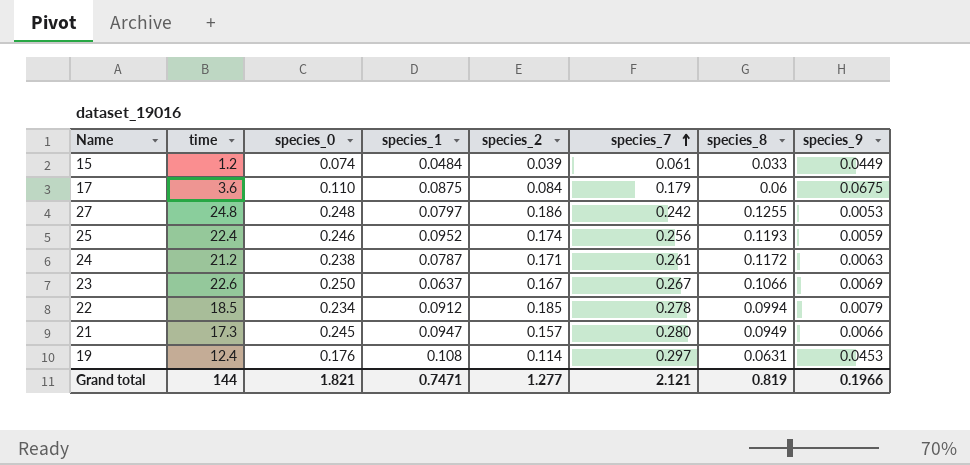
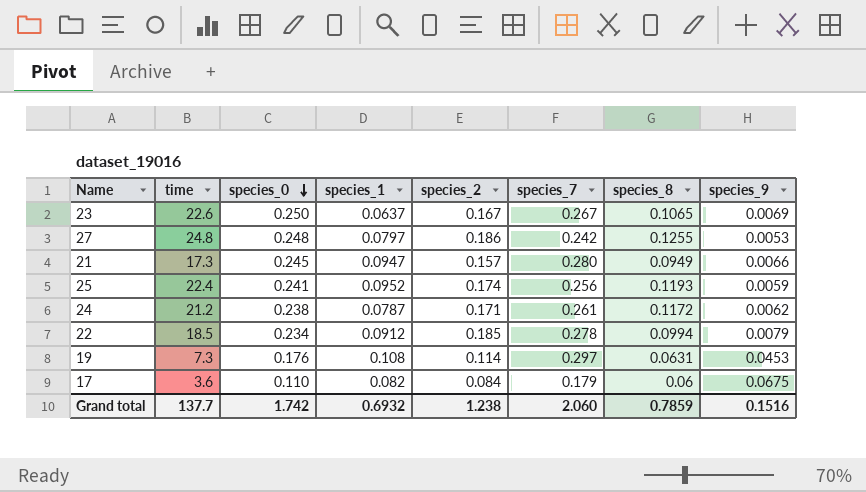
row order: species_7 ascending -> species_0 descending
row 15: 1.2 | 0.074 | 0.0484 | 0.039 | 0.061 | 0.033 | 0.0449 -> none
23 | species_8: 0.1066 -> 0.1065
25 | species_0: 0.246 -> 0.241
24 | species_9: 0.0063 -> 0.0062
19 | time: 12.4 -> 7.3
17 | species_1: 0.0875 -> 0.082
Grand total | time: 144 -> 137.7
Grand total | species_0: 1.821 -> 1.742
Grand total | species_1: 0.7471 -> 0.6932
Grand total | species_2: 1.277 -> 1.238
Grand total | species_7: 2.121 -> 2.060
Grand total | species_8: 0.819 -> 0.7859
Grand total | species_9: 0.1966 -> 0.1516

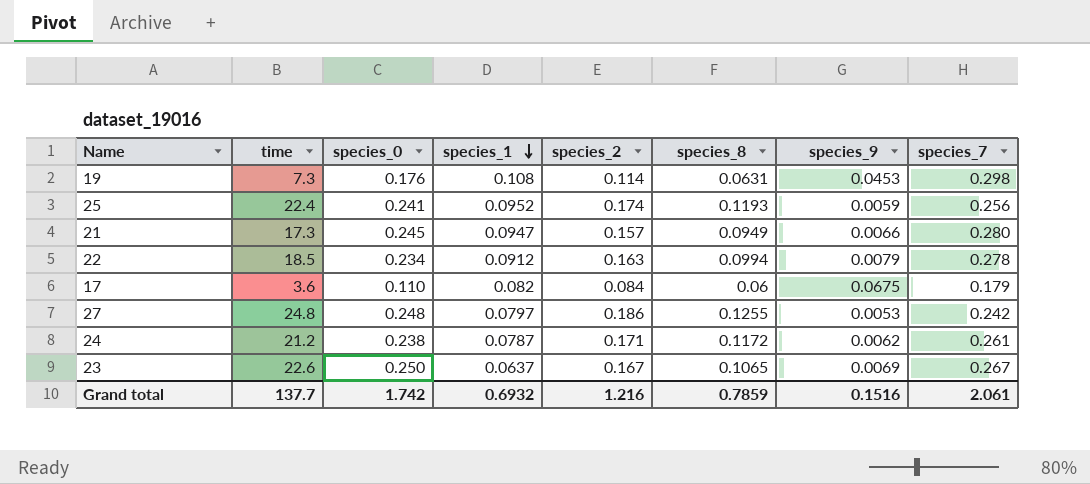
row order: species_0 descending -> species_1 descending
column species_7 | position: 6 -> 8
19 | species_7: 0.297 -> 0.298
22 | species_2: 0.185 -> 0.163
Grand total | species_2: 1.238 -> 1.216
Grand total | species_7: 2.060 -> 2.061

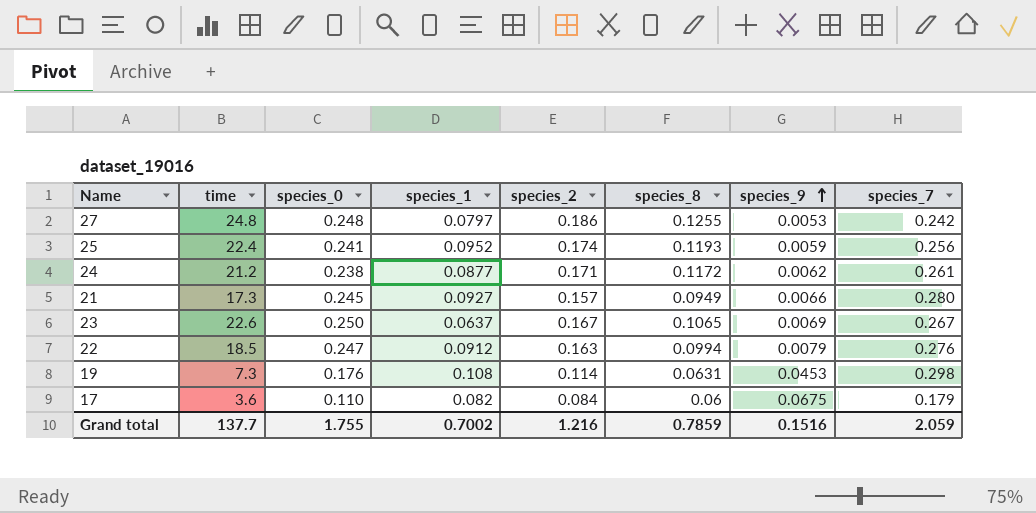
row order: species_1 descending -> species_9 ascending
24 | species_1: 0.0787 -> 0.0877
21 | species_1: 0.0947 -> 0.0927
22 | species_0: 0.234 -> 0.247
22 | species_7: 0.278 -> 0.276
Grand total | species_0: 1.742 -> 1.755
Grand total | species_1: 0.6932 -> 0.7002
Grand total | species_7: 2.061 -> 2.059

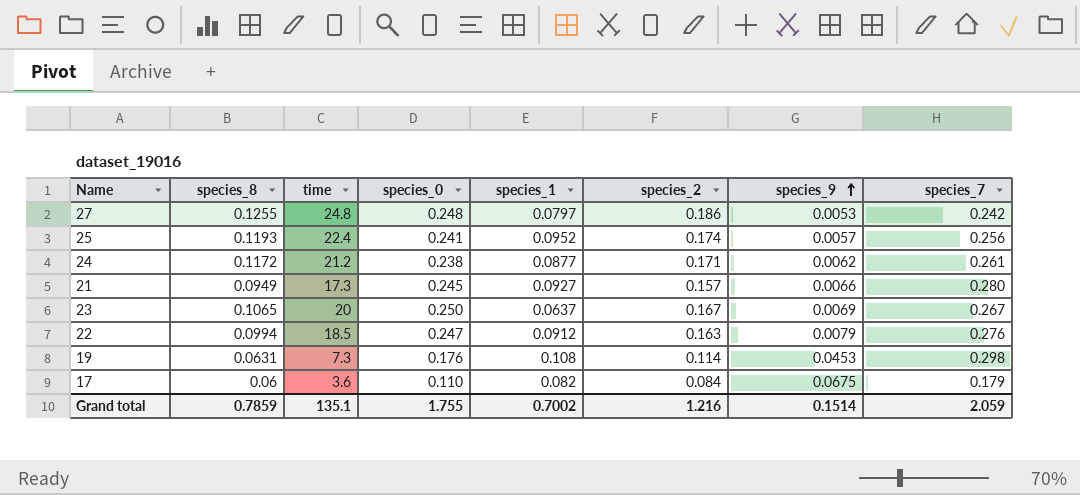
column species_8 | position: 6 -> 2
25 | species_9: 0.0059 -> 0.0057
23 | time: 22.6 -> 20
Grand total | time: 137.7 -> 135.1
Grand total | species_9: 0.1516 -> 0.1514

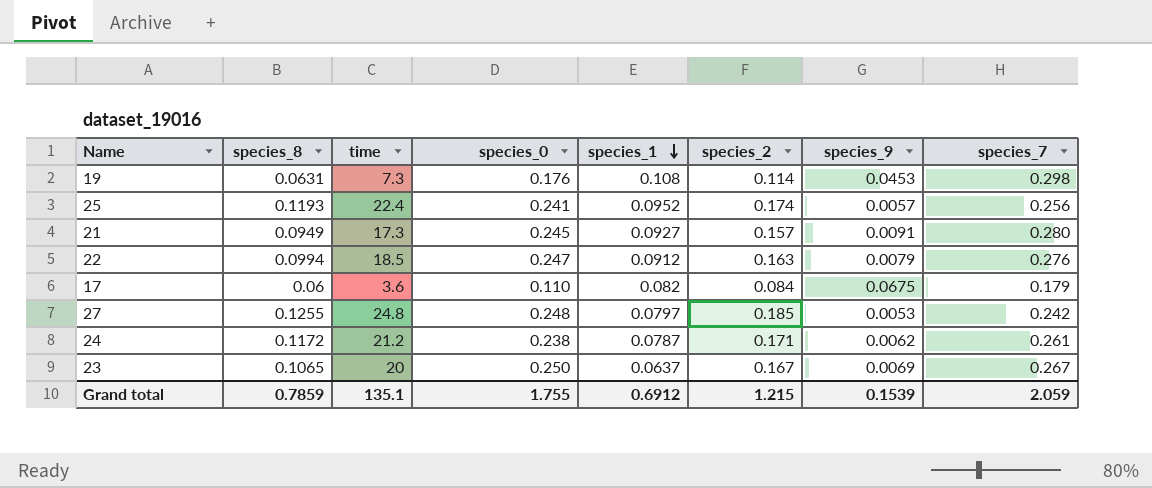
row order: species_9 ascending -> species_1 descending
21 | species_9: 0.0066 -> 0.0091
27 | species_2: 0.186 -> 0.185
24 | species_1: 0.0877 -> 0.0787
Grand total | species_1: 0.7002 -> 0.6912
Grand total | species_2: 1.216 -> 1.215
Grand total | species_9: 0.1514 -> 0.1539

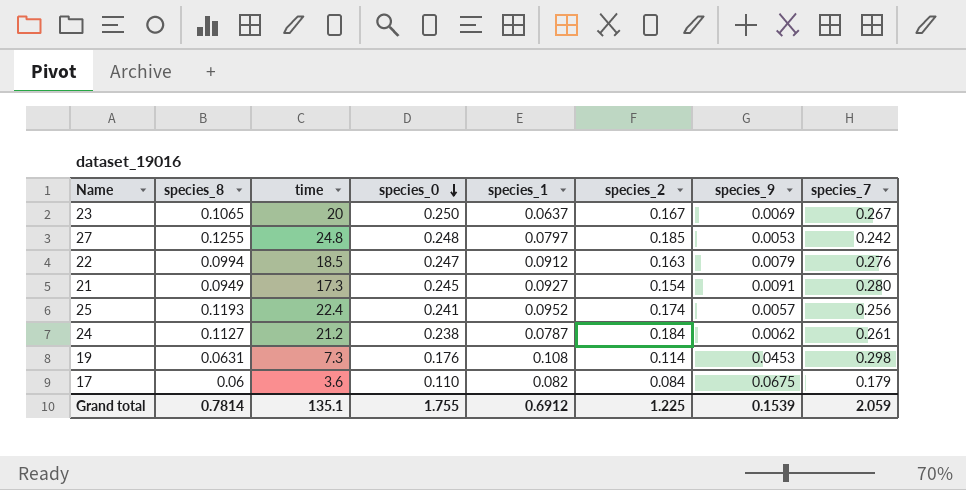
row order: species_1 descending -> species_0 descending
21 | species_2: 0.157 -> 0.154
24 | species_8: 0.1172 -> 0.1127
24 | species_2: 0.171 -> 0.184
Grand total | species_8: 0.7859 -> 0.7814
Grand total | species_2: 1.215 -> 1.225

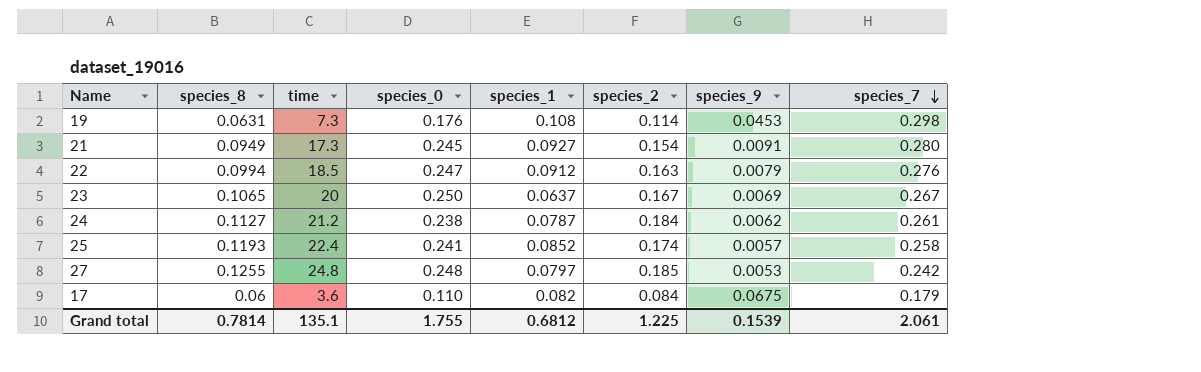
row order: species_0 descending -> species_7 descending
25 | species_1: 0.0952 -> 0.0852
25 | species_7: 0.256 -> 0.258
Grand total | species_1: 0.6912 -> 0.6812
Grand total | species_7: 2.059 -> 2.061

